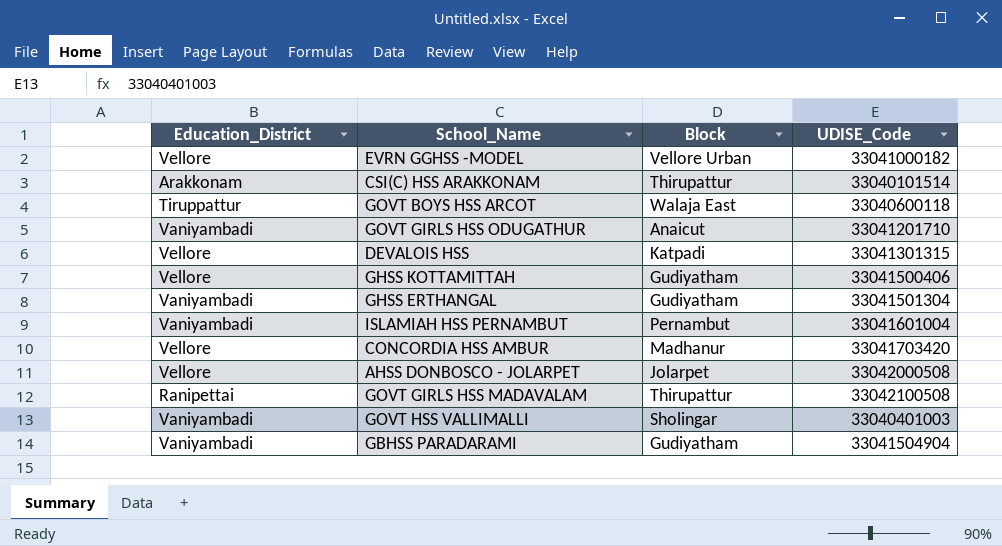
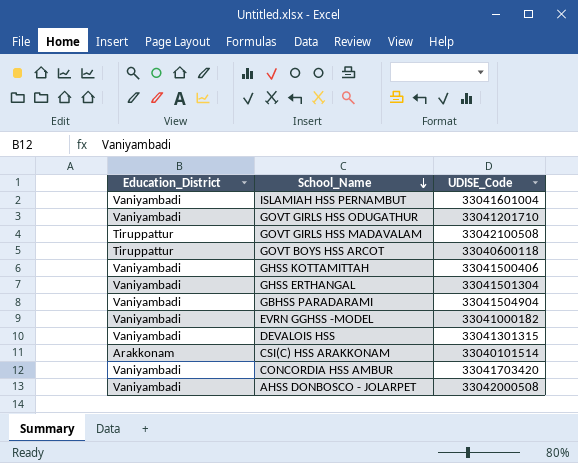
row order: none -> School_Name descending
column Block | position: 3 -> none
row GOVT HSS VALLIMALLI: Vaniyambadi | Sholingar | 33040401003 -> none
GOVT GIRLS HSS MADAVALAM | Education_District: Ranipettai -> Tiruppattur
GHSS KOTTAMITTAH | Education_District: Vellore -> Vaniyambadi
EVRN GGHSS -MODEL | Education_District: Vellore -> Vaniyambadi
DEVALOIS HSS | Education_District: Vellore -> Vaniyambadi
CONCORDIA HSS AMBUR | Education_District: Vellore -> Vaniyambadi
AHSS DONBOSCO - JOLARPET | Education_District: Vellore -> Vaniyambadi

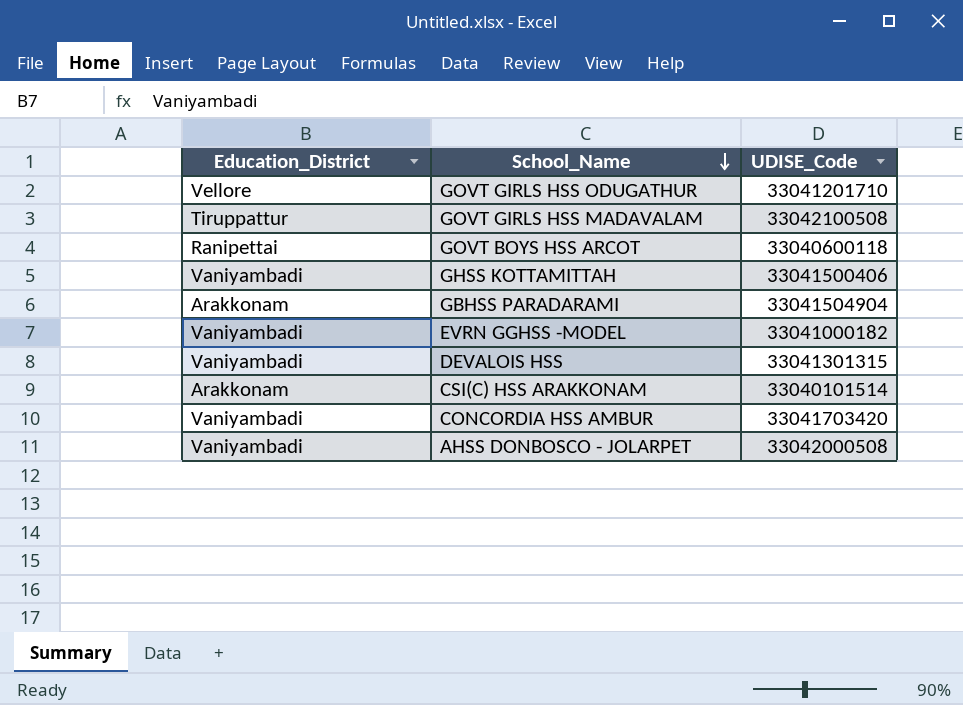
row ISLAMIAH HSS PERNAMBUT: Vaniyambadi | 33041601004 -> none
row GHSS ERTHANGAL: Vaniyambadi | 33041501304 -> none
GOVT GIRLS HSS ODUGATHUR | Education_District: Vaniyambadi -> Vellore
GOVT BOYS HSS ARCOT | Education_District: Tiruppattur -> Ranipettai
GBHSS PARADARAMI | Education_District: Vaniyambadi -> Arakkonam

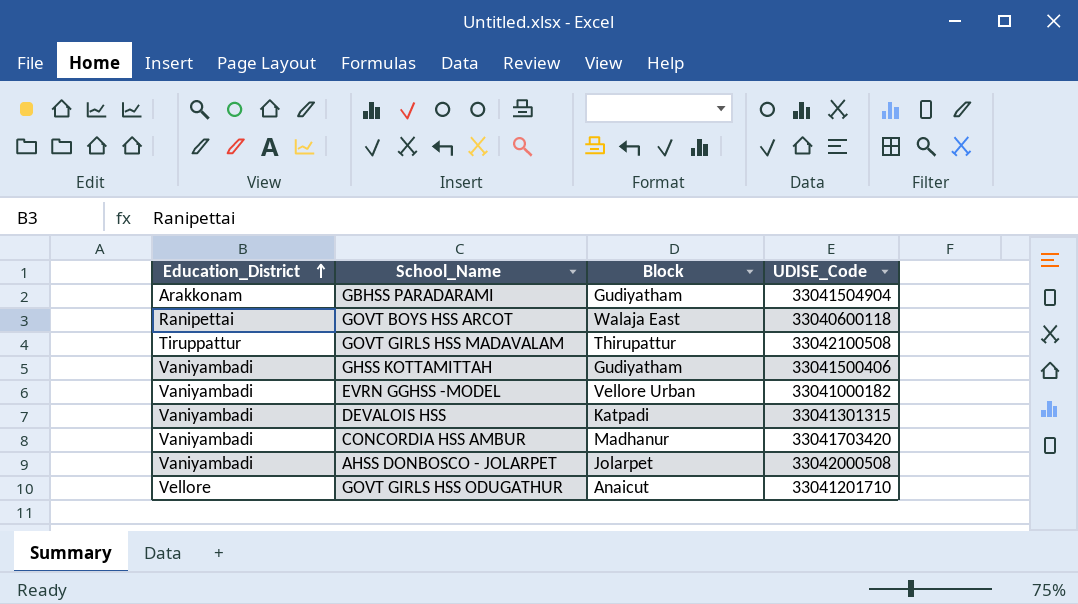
row order: School_Name descending -> Education_District ascending
column Block | position: none -> 3
row CSI(C) HSS ARAKKONAM: Arakkonam | 33040101514 -> none

